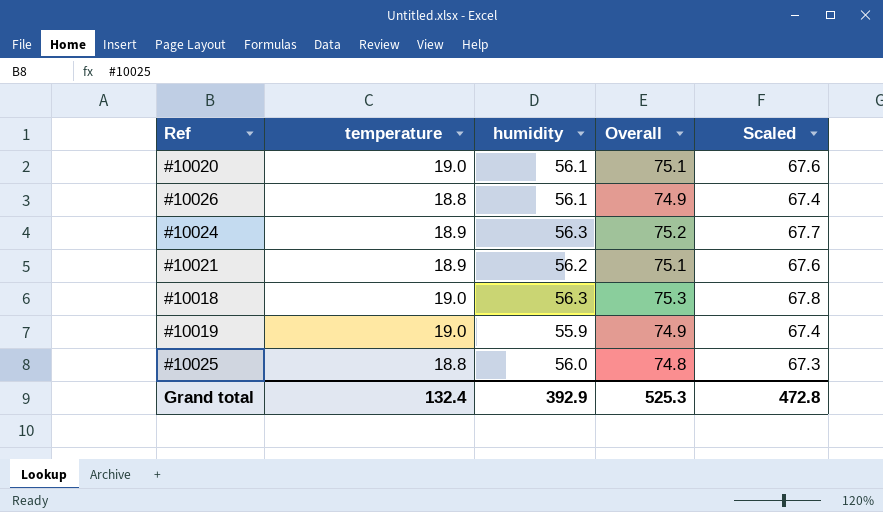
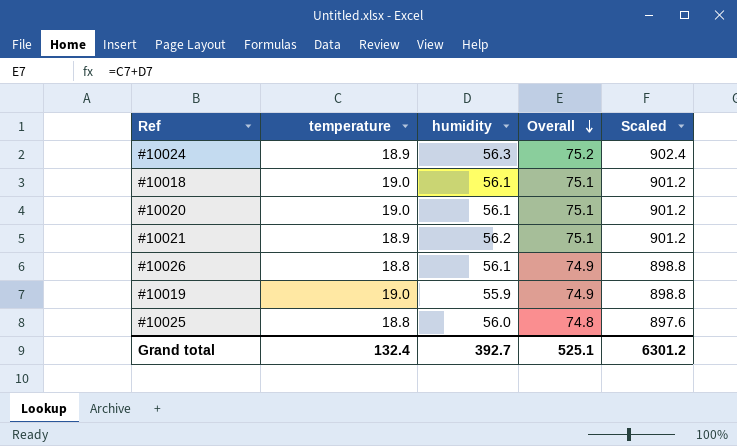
row order: none -> Overall descending
column Scaled | formula: [Overall] * 0.9 -> [Overall] * 12
#10018 | humidity: 56.3 -> 56.1
#10018 | Overall: 75.3 -> 75.1
Grand total | humidity: 392.9 -> 392.7
Grand total | Overall: 525.3 -> 525.1
Grand total | Scaled: 472.8 -> 6301.2

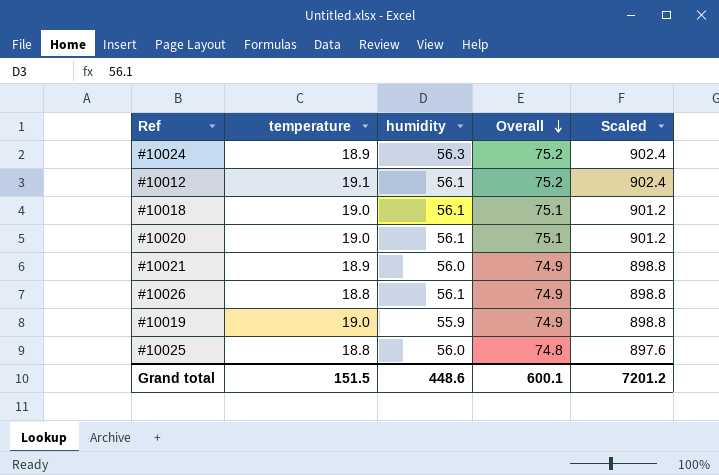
row #10012: none -> 19.1 | 56.1 | 75.2 | 902.4
#10021 | humidity: 56.2 -> 56.0
#10021 | Overall: 75.1 -> 74.9
#10021 | Scaled: 901.2 -> 898.8
Grand total | temperature: 132.4 -> 151.5
Grand total | humidity: 392.7 -> 448.6
Grand total | Overall: 525.1 -> 600.1
Grand total | Scaled: 6301.2 -> 7201.2

